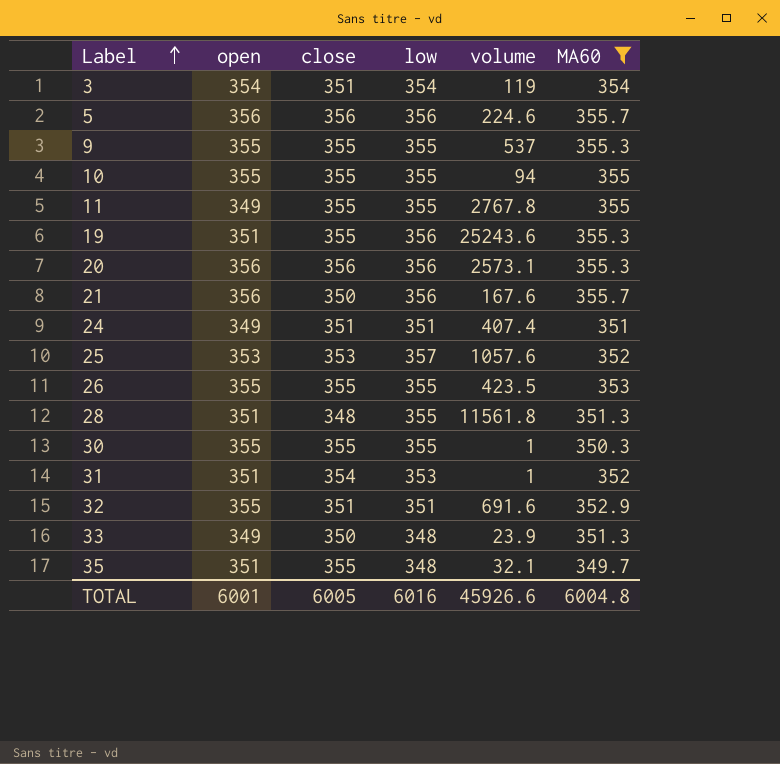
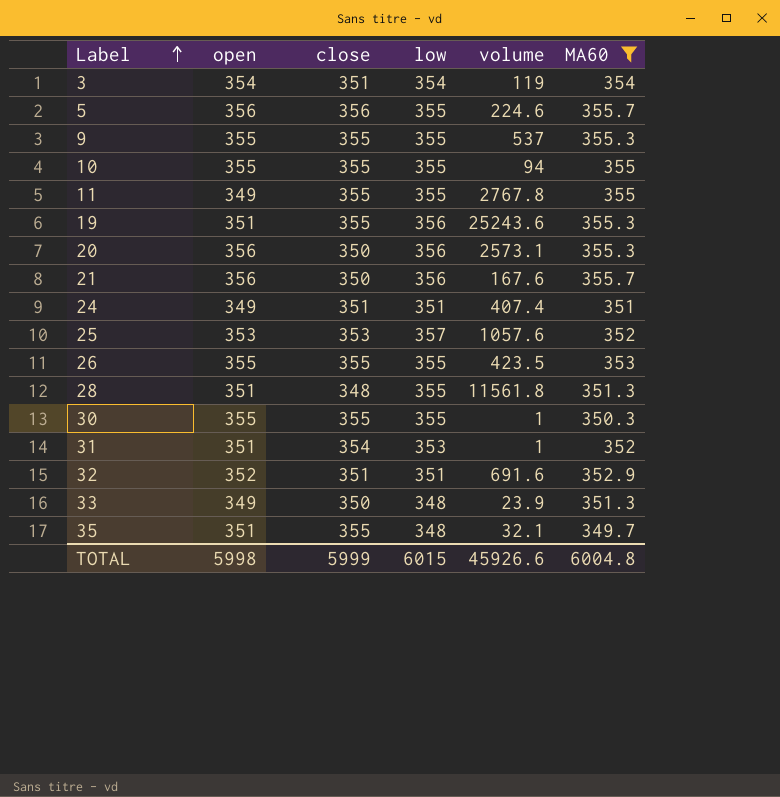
5 | low: 356 -> 355
20 | close: 356 -> 350
32 | open: 355 -> 352
TOTAL | open: 6001 -> 5998
TOTAL | close: 6005 -> 5999
TOTAL | low: 6016 -> 6015

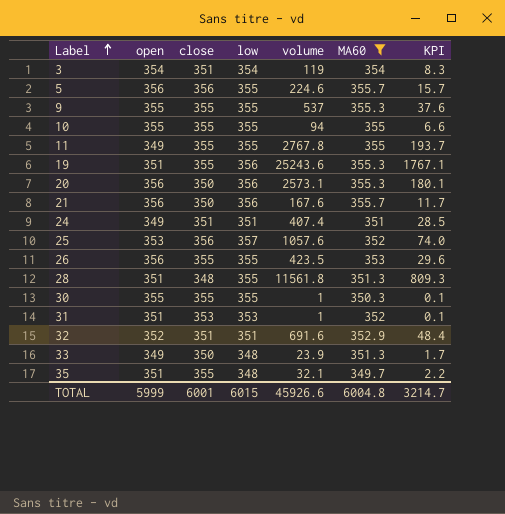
column KPI | formula: none -> [volume] * 0.07
25 | close: 353 -> 356
26 | open: 355 -> 356
31 | close: 354 -> 353
TOTAL | open: 5998 -> 5999
TOTAL | close: 5999 -> 6001

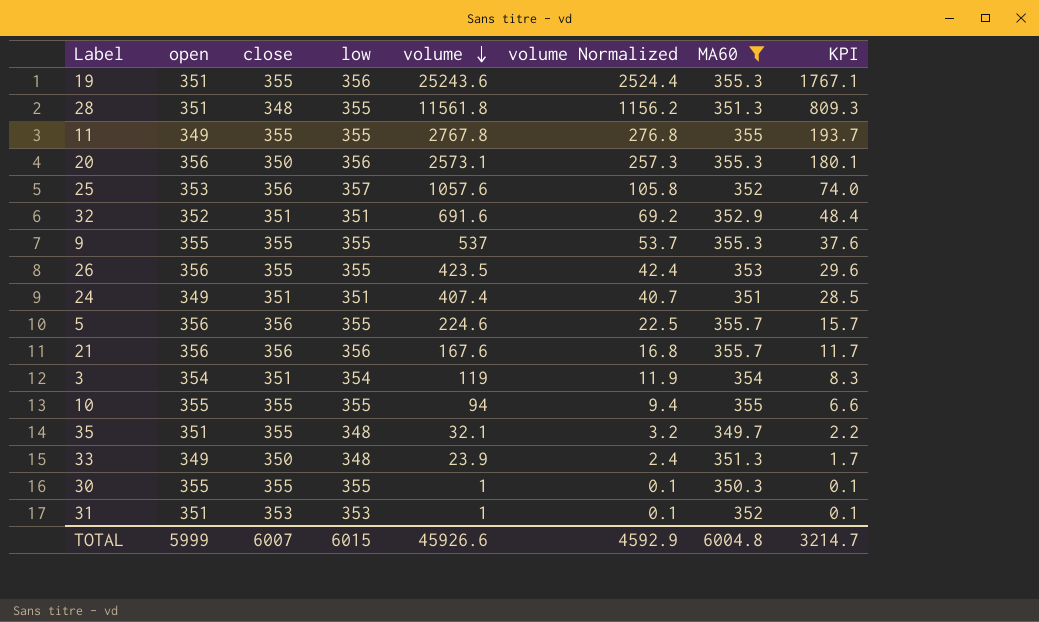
row order: Label ascending -> volume descending
column volume Normalized | formula: none -> [volume] * 0.1
21 | close: 350 -> 356
TOTAL | close: 6001 -> 6007

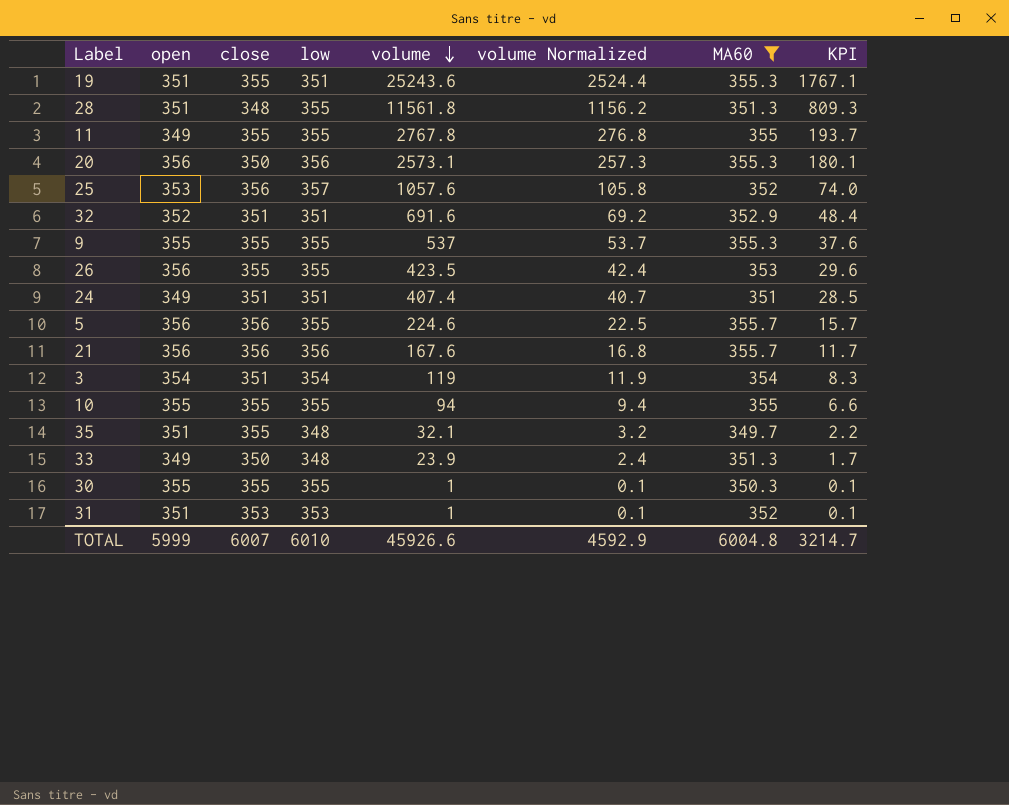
19 | low: 356 -> 351
TOTAL | low: 6015 -> 6010

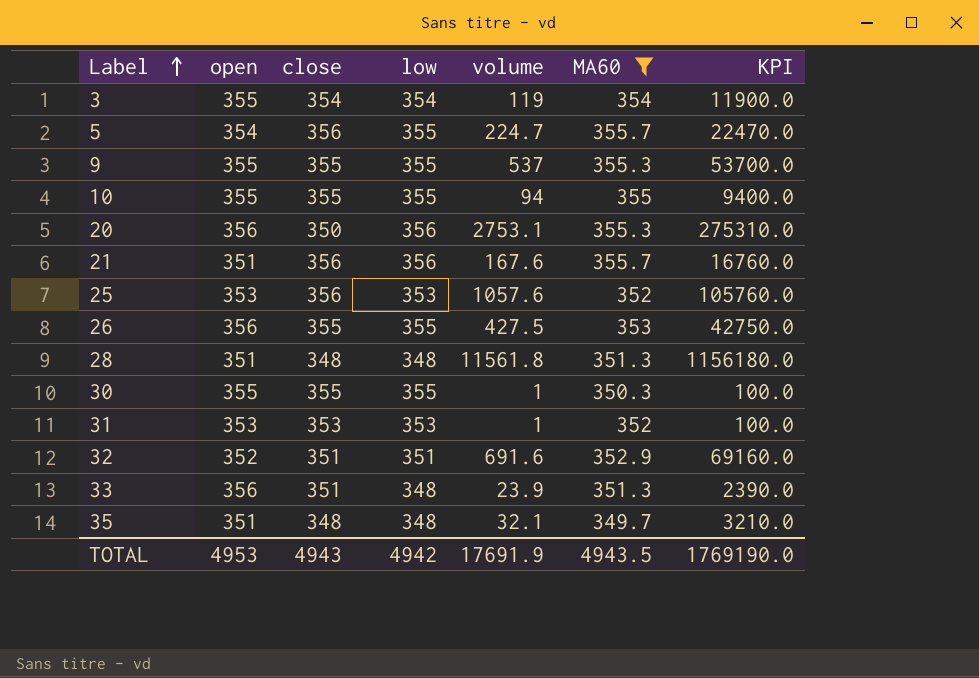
row order: volume descending -> Label ascending
column volume Normalized | formula: [volume] * 0.1 -> none
column KPI | formula: [volume] * 0.07 -> [volume] * 100
row 19: 351 | 355 | 351 | 25243.6 | 2524.4 | 355.3 | 1767.1 -> none
row 11: 349 | 355 | 355 | 2767.8 | 276.8 | 355 | 193.7 -> none
row 24: 349 | 351 | 351 | 407.4 | 40.7 | 351 | 28.5 -> none
3 | open: 354 -> 355
3 | close: 351 -> 354
5 | open: 356 -> 354
5 | volume: 224.6 -> 224.7
20 | volume: 2573.1 -> 2753.1
21 | open: 356 -> 351
25 | low: 357 -> 353
26 | volume: 423.5 -> 427.5
28 | low: 355 -> 348
31 | open: 351 -> 353
33 | open: 349 -> 356
33 | close: 350 -> 351
35 | close: 355 -> 348
TOTAL | open: 5999 -> 4953
TOTAL | close: 6007 -> 4943
TOTAL | low: 6010 -> 4942
TOTAL | volume: 45926.6 -> 17691.9
TOTAL | MA60: 6004.8 -> 4943.5
TOTAL | KPI: 3214.7 -> 1769190.0

